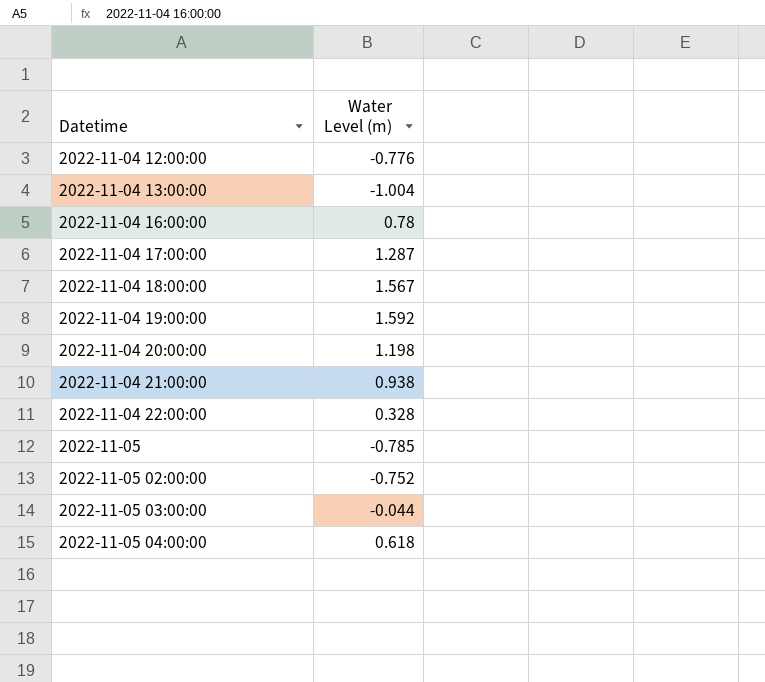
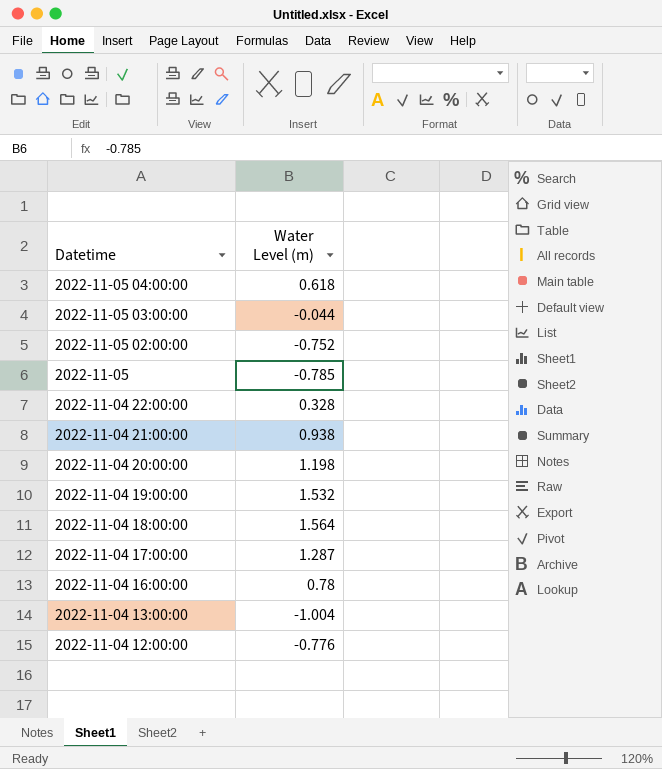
row order: Datetime ascending -> Datetime descending
2022-11-04 19:00:00 | Water Level (m): 1.592 -> 1.532
2022-11-04 18:00:00 | Water Level (m): 1.567 -> 1.564

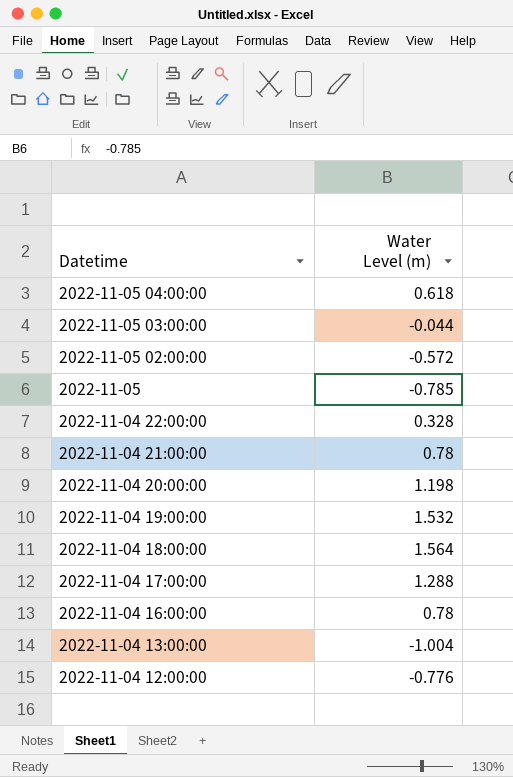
2022-11-05 02:00:00 | Water Level (m): -0.752 -> -0.572
2022-11-04 21:00:00 | Water Level (m): 0.938 -> 0.78
2022-11-04 17:00:00 | Water Level (m): 1.287 -> 1.288

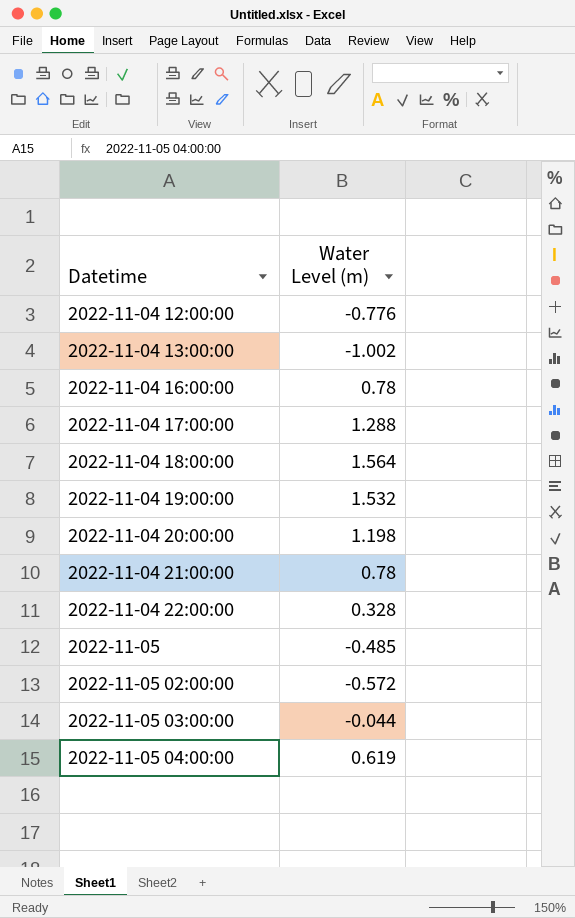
row order: Datetime descending -> Datetime ascending
2022-11-04 13:00:00 | Water Level (m): -1.004 -> -1.002
2022-11-05 | Water Level (m): -0.785 -> -0.485
2022-11-05 04:00:00 | Water Level (m): 0.618 -> 0.619

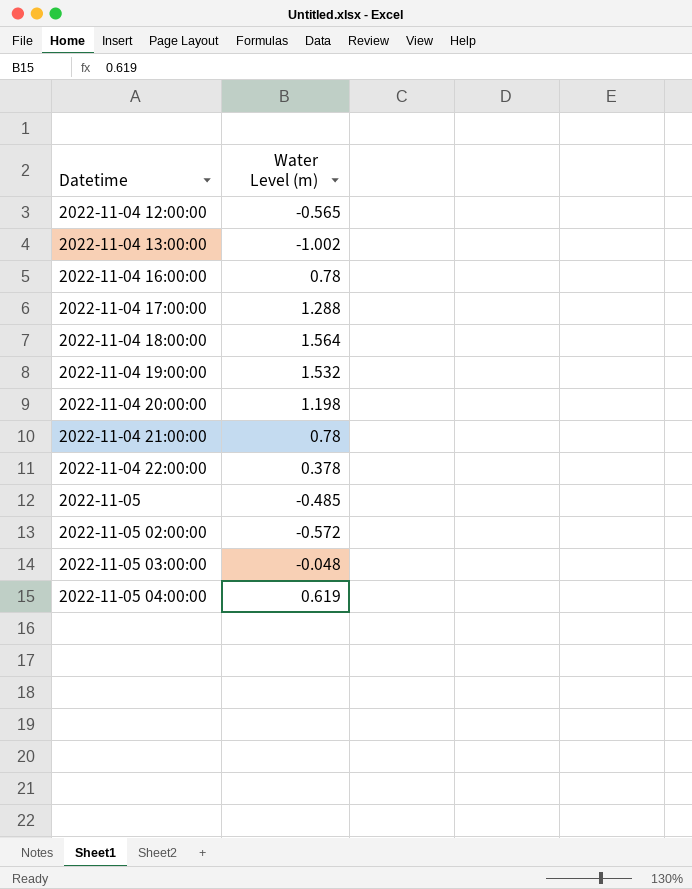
2022-11-04 12:00:00 | Water Level (m): -0.776 -> -0.565
2022-11-04 22:00:00 | Water Level (m): 0.328 -> 0.378
2022-11-05 03:00:00 | Water Level (m): -0.044 -> -0.048

